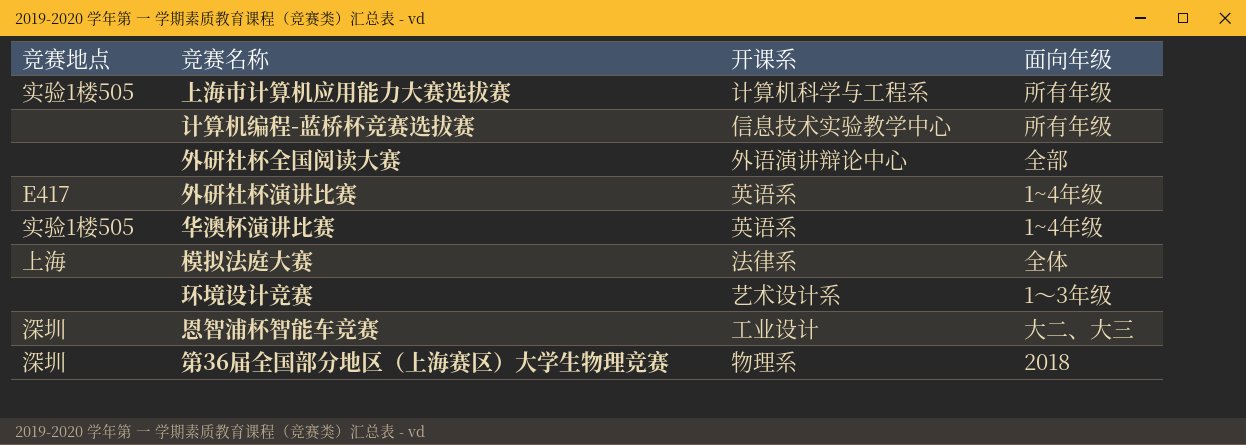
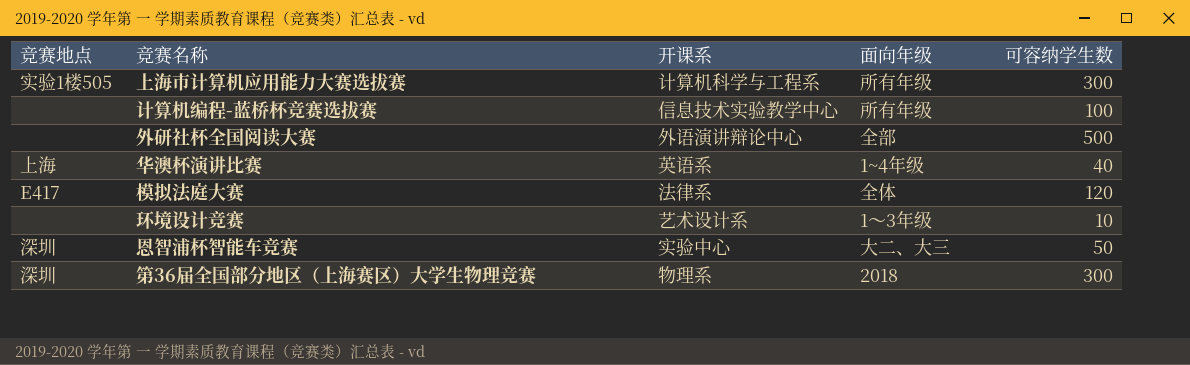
column 可容纳学生数 | position: none -> 5
row 外研社杯演讲比赛: E417 | 英语系 | 1~4年级 -> none
华澳杯演讲比赛 | 竞赛地点: 实验1楼505 -> 上海
模拟法庭大赛 | 竞赛地点: 上海 -> E417
恩智浦杯智能车竞赛 | 开课系: 工业设计 -> 实验中心

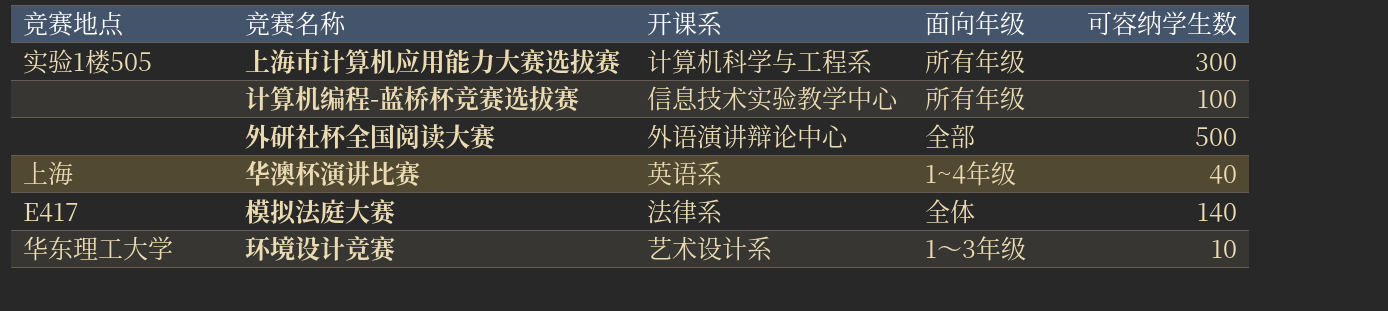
row 恩智浦杯智能车竞赛: 深圳 | 实验中心 | 大二、大三 | 50 -> none
row 第36届全国部分地区（上海赛区）大学生物理竞赛: 深圳 | 物理系 | 2018 | 300 -> none
模拟法庭大赛 | 可容纳学生数: 120 -> 140
环境设计竞赛 | 竞赛地点: none -> 华东理工大学

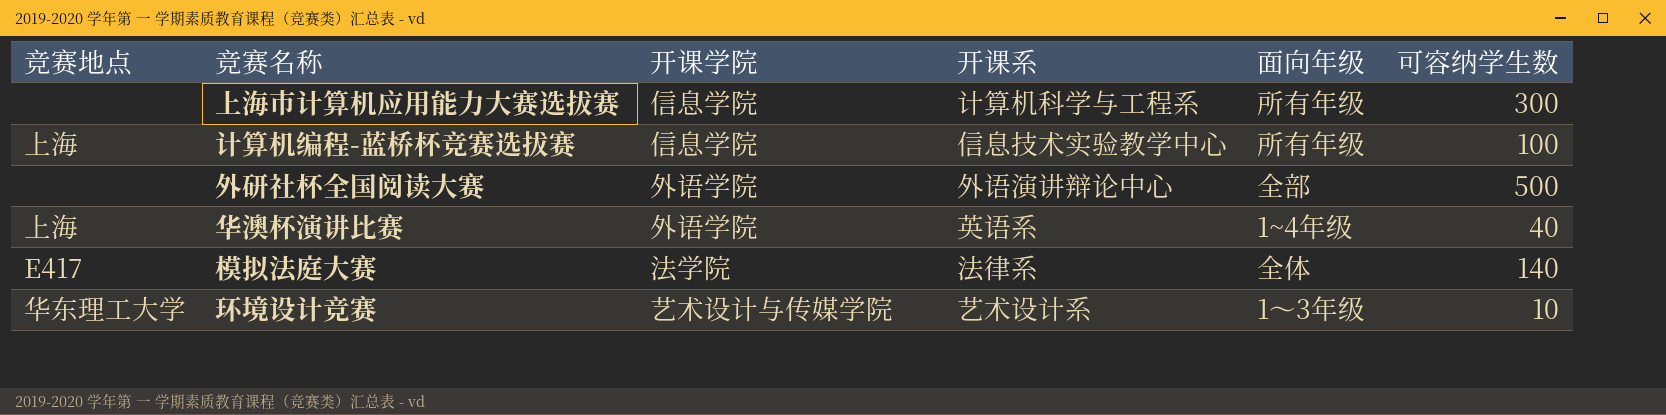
column 开课学院 | position: none -> 3
上海市计算机应用能力大赛选拔赛 | 竞赛地点: 实验1楼505 -> none
计算机编程-蓝桥杯竞赛选拔赛 | 竞赛地点: none -> 上海

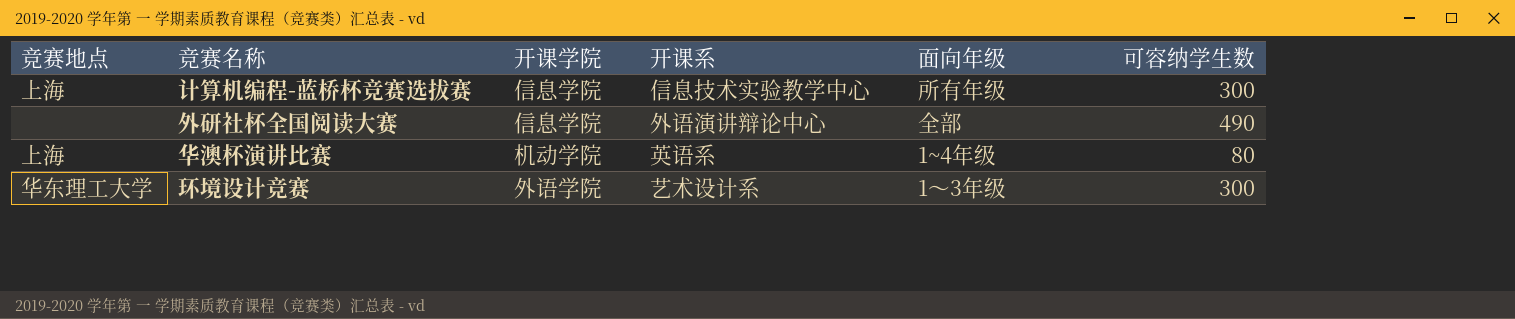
row 上海市计算机应用能力大赛选拔赛: none | 信息学院 | 计算机科学与工程系 | 所有年级 | 300 -> none
row 模拟法庭大赛: E417 | 法学院 | 法律系 | 全体 | 140 -> none
计算机编程-蓝桥杯竞赛选拔赛 | 可容纳学生数: 100 -> 300
外研社杯全国阅读大赛 | 开课学院: 外语学院 -> 信息学院
外研社杯全国阅读大赛 | 可容纳学生数: 500 -> 490
华澳杯演讲比赛 | 开课学院: 外语学院 -> 机动学院
华澳杯演讲比赛 | 可容纳学生数: 40 -> 80
环境设计竞赛 | 开课学院: 艺术设计与传媒学院 -> 外语学院
环境设计竞赛 | 可容纳学生数: 10 -> 300

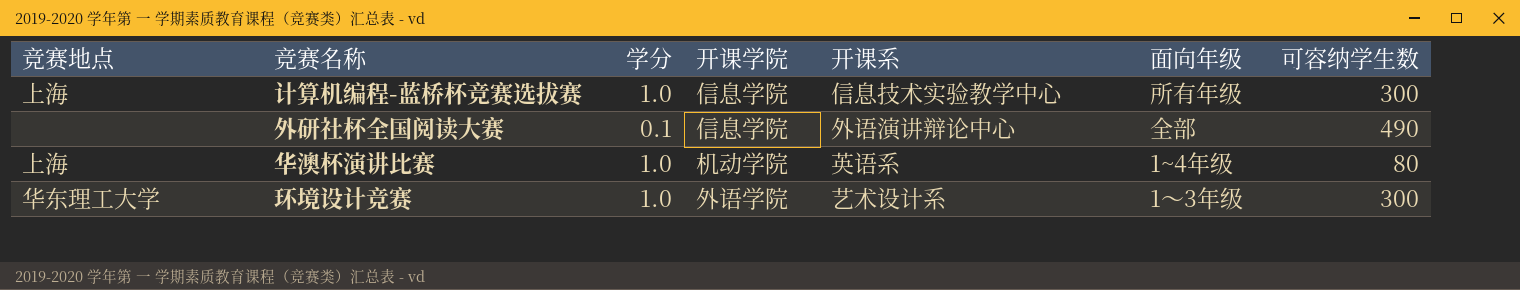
column 学分 | position: none -> 3

